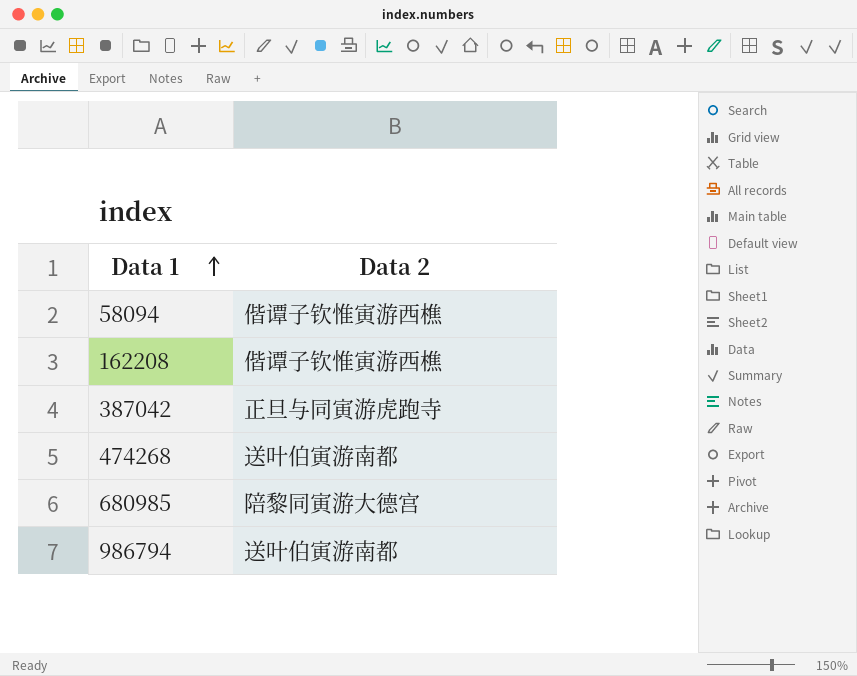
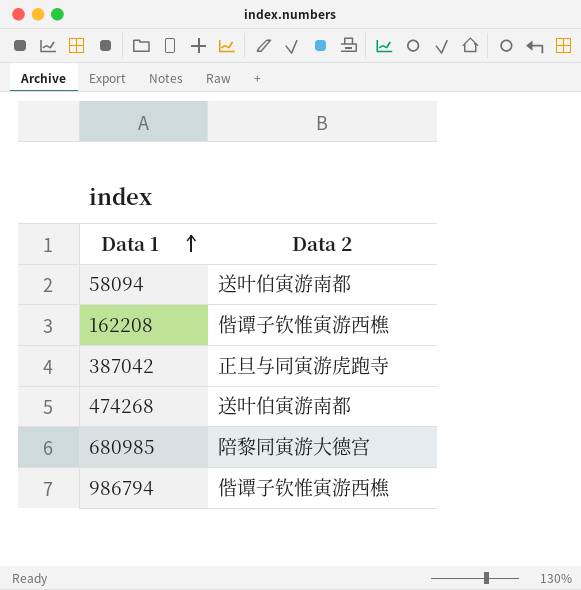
58094 | Data 2: 偕谭子钦惟寅游西樵 -> 送叶伯寅游南都
986794 | Data 2: 送叶伯寅游南都 -> 偕谭子钦惟寅游西樵

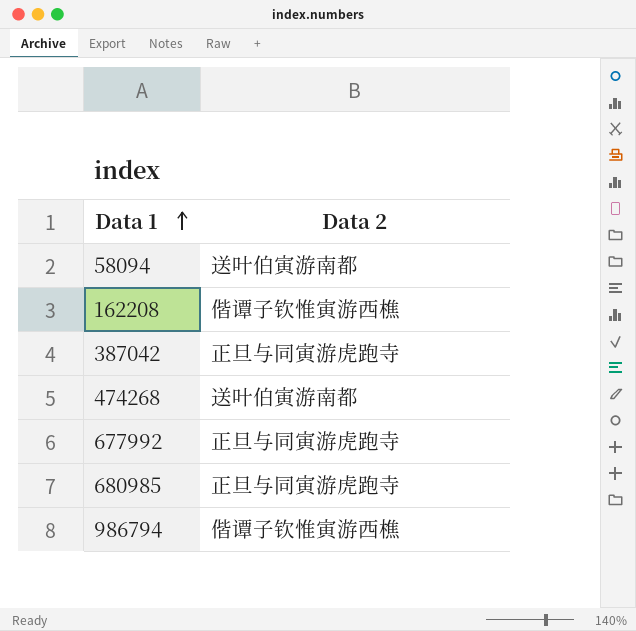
row 677992: none -> 正旦与同寅游虎跑寺
680985 | Data 2: 陪黎同寅游大德宫 -> 正旦与同寅游虎跑寺

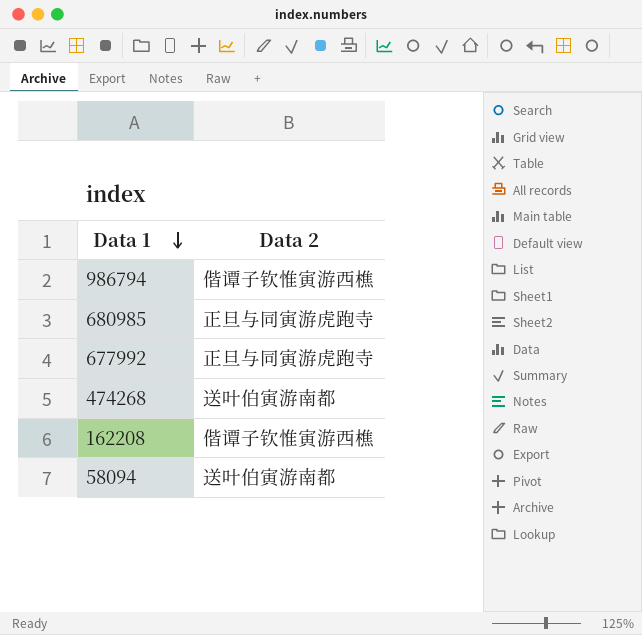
row order: Data 1 ascending -> Data 1 descending
row 387042: 正旦与同寅游虎跑寺 -> none

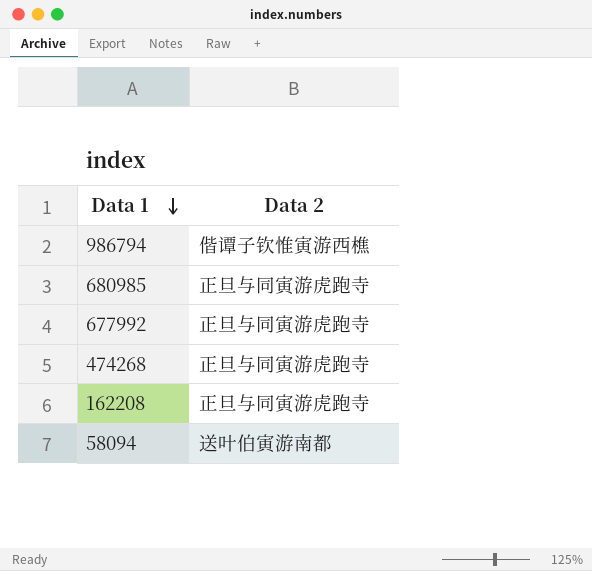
474268 | Data 2: 送叶伯寅游南都 -> 正旦与同寅游虎跑寺
162208 | Data 2: 偕谭子钦惟寅游西樵 -> 正旦与同寅游虎跑寺

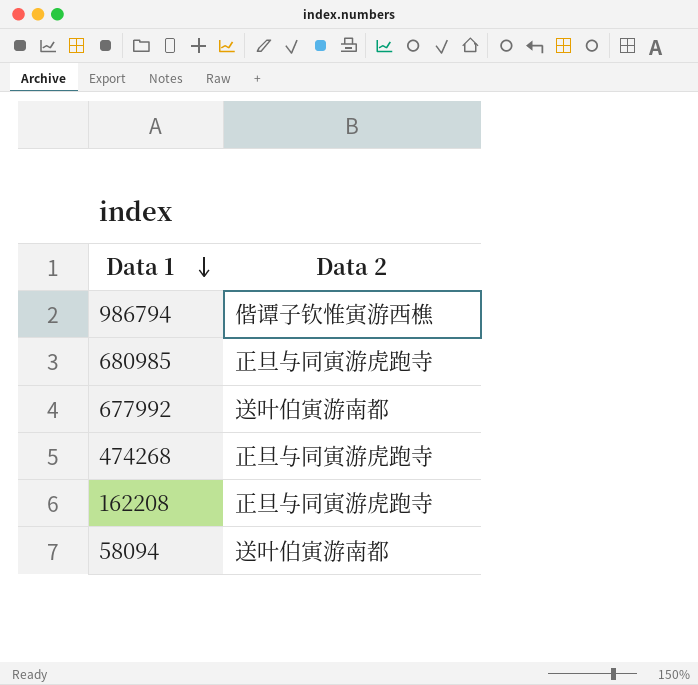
677992 | Data 2: 正旦与同寅游虎跑寺 -> 送叶伯寅游南都

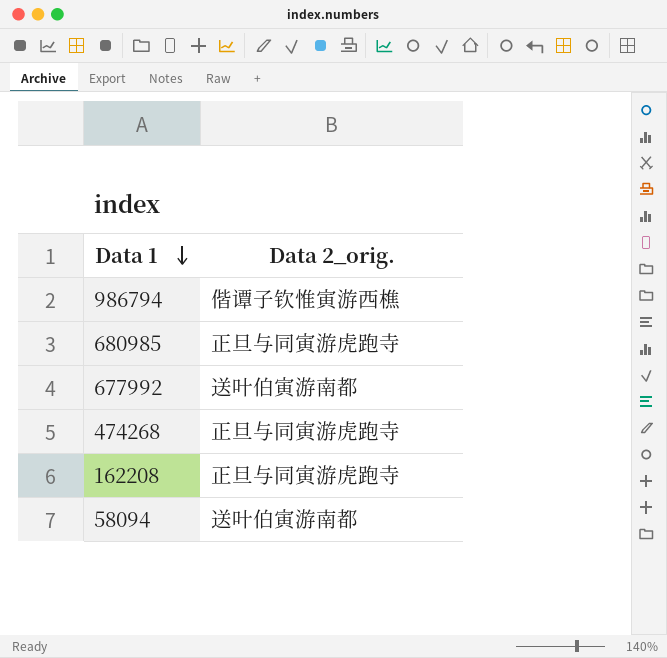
column name: Data 2 -> Data 2_orig.

